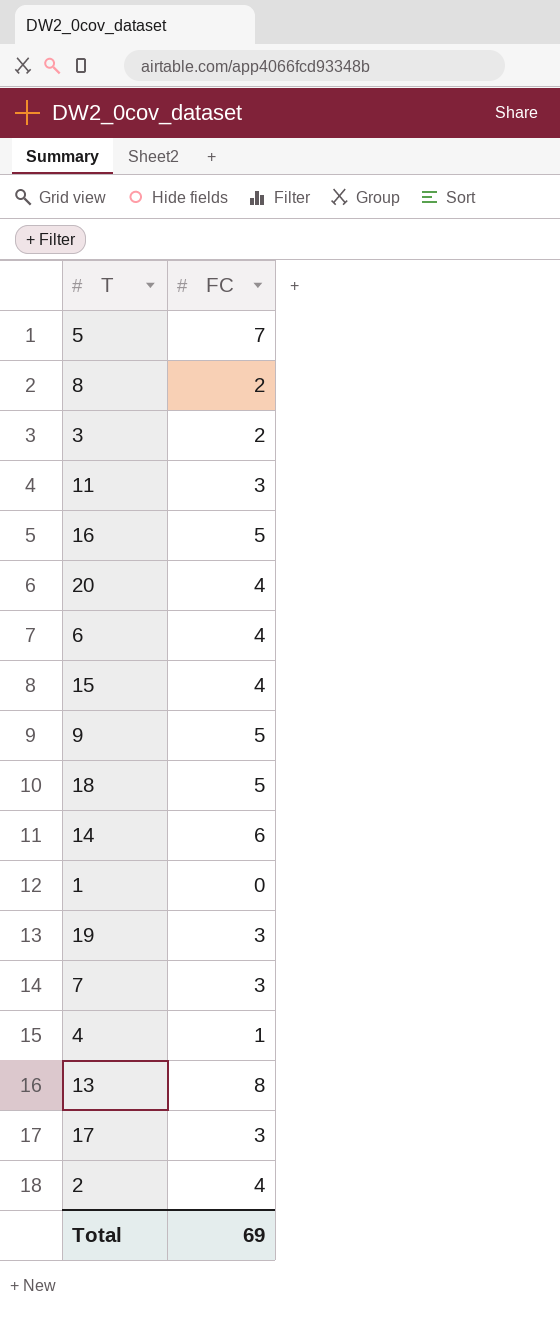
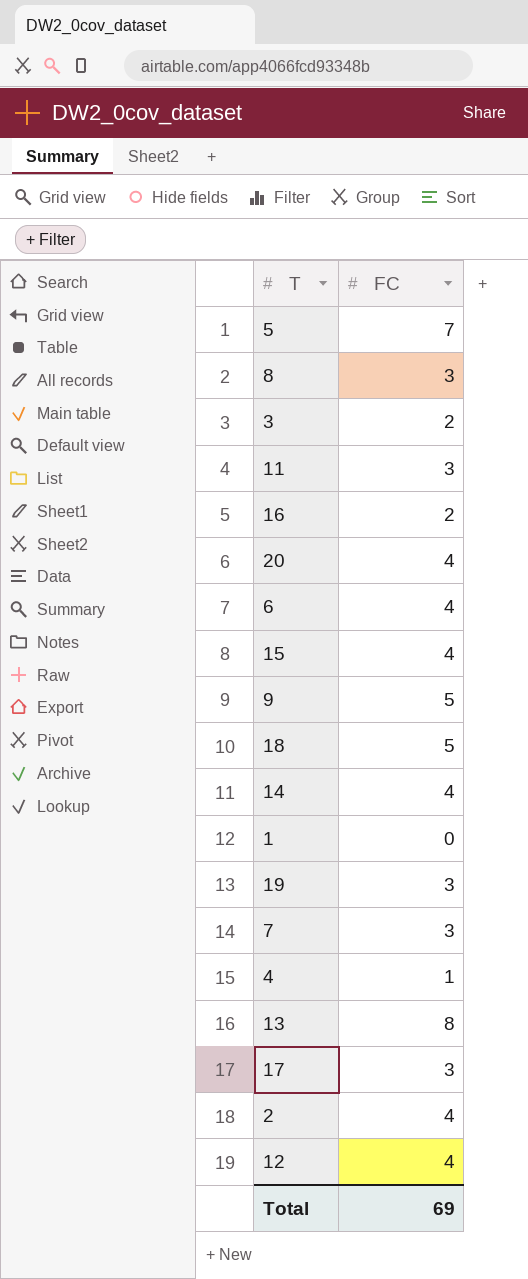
8 | FC: 2 -> 3
16 | FC: 5 -> 2
14 | FC: 6 -> 4
row 12: none -> 4

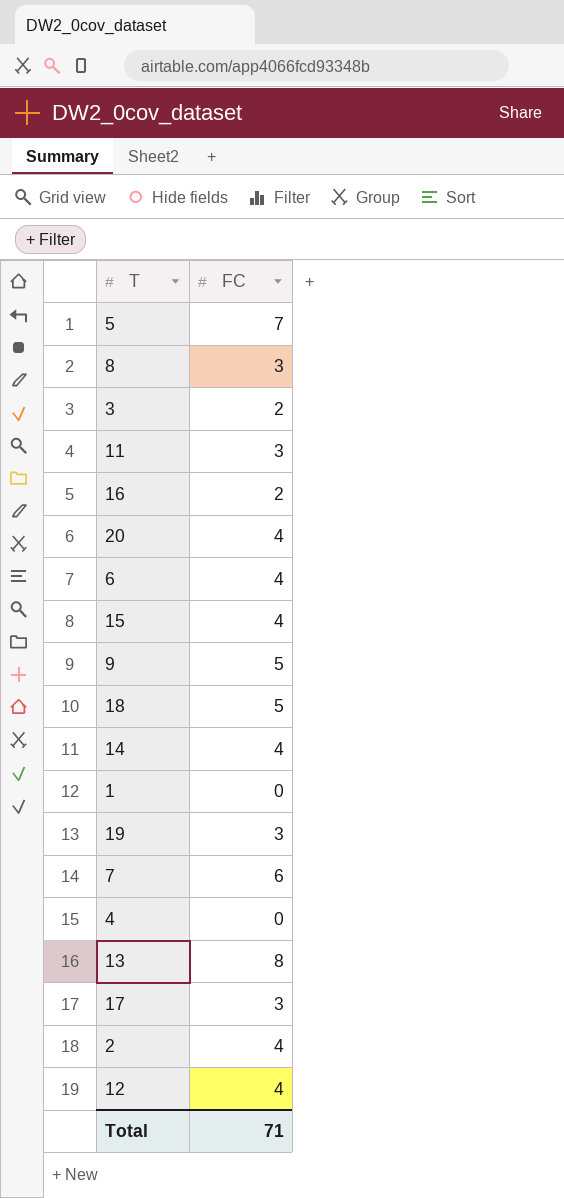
7 | FC: 3 -> 6
4 | FC: 1 -> 0
Total | FC: 69 -> 71

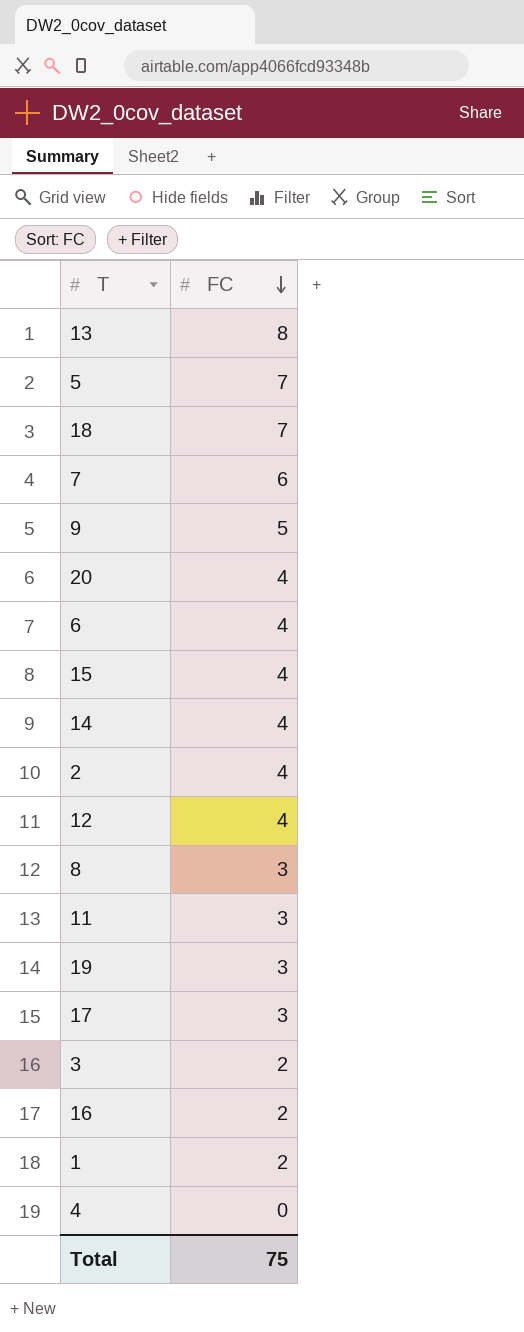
row order: none -> FC descending
18 | FC: 5 -> 7
1 | FC: 0 -> 2
Total | FC: 71 -> 75

